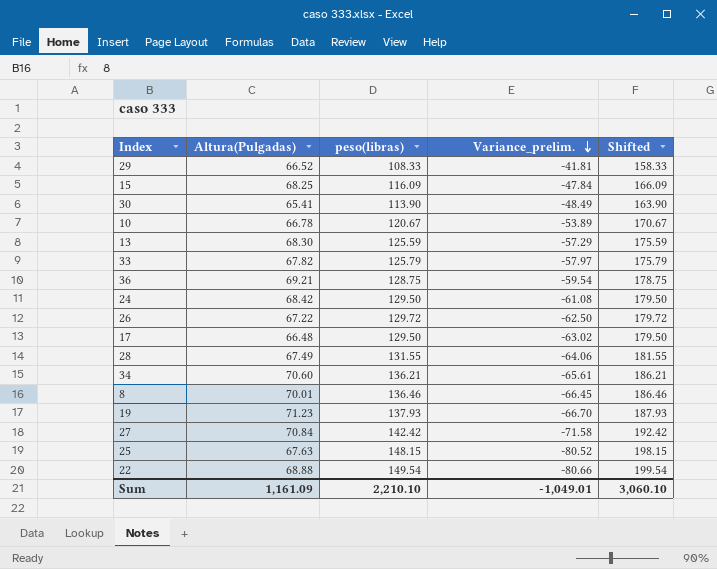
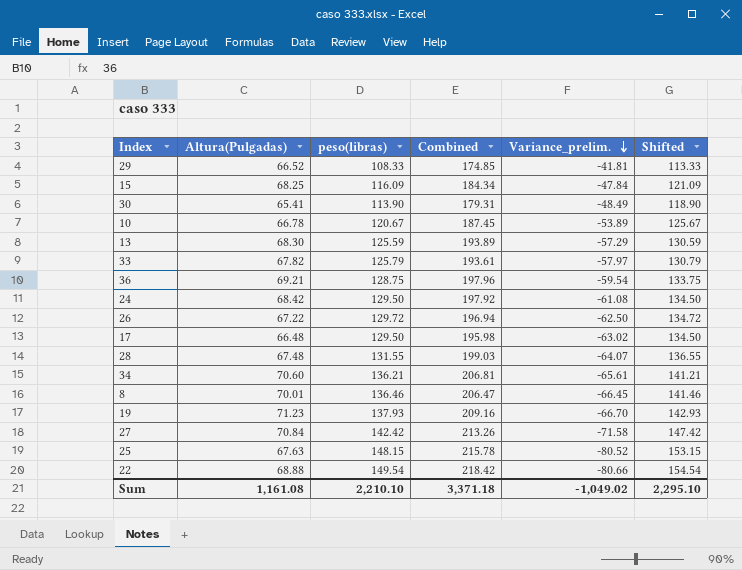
column Combined | formula: none -> [Altura(Pulgadas)] + [peso(libras)]
column Shifted | formula: [peso(libras)] + 50 -> [peso(libras)] + 5
28 | Altura(Pulgadas): 67.49 -> 67.48
28 | Variance_prelim.: -64.06 -> -64.07
Sum | Altura(Pulgadas): 1,161.09 -> 1,161.08
Sum | Variance_prelim.: -1,049.01 -> -1,049.02
Sum | Shifted: 3,060.10 -> 2,295.10

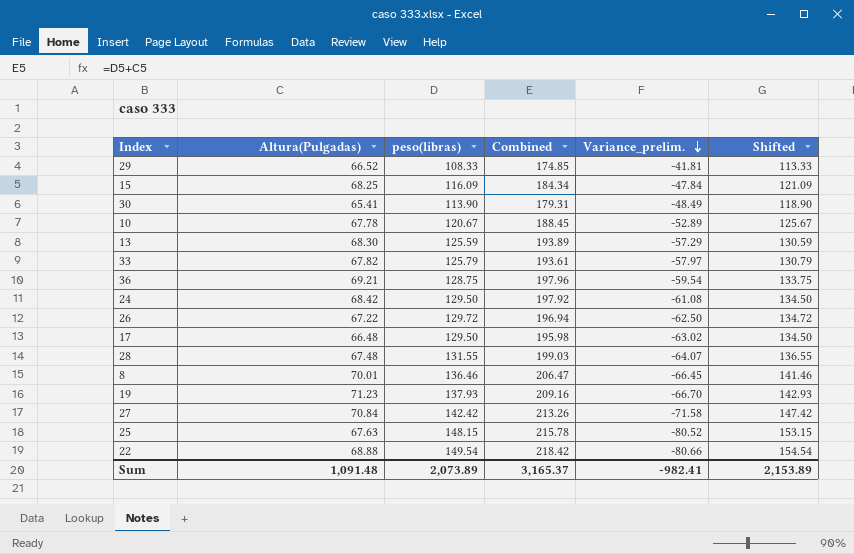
row 34: 70.60 | 136.21 | 206.81 | -65.61 | 141.21 -> none
10 | Altura(Pulgadas): 66.78 -> 67.78
10 | Combined: 187.45 -> 188.45
10 | Variance_prelim.: -53.89 -> -52.89
Sum | Altura(Pulgadas): 1,161.08 -> 1,091.48
Sum | peso(libras): 2,210.10 -> 2,073.89
Sum | Combined: 3,371.18 -> 3,165.37
Sum | Variance_prelim.: -1,049.02 -> -982.41
Sum | Shifted: 2,295.10 -> 2,153.89

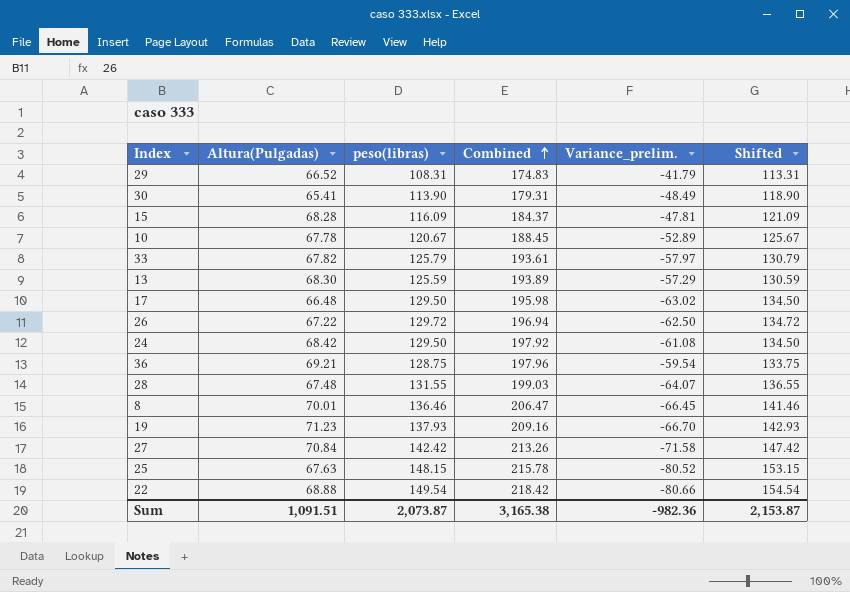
row order: Variance_prelim. descending -> Combined ascending
29 | peso(libras): 108.33 -> 108.31
29 | Combined: 174.85 -> 174.83
29 | Variance_prelim.: -41.81 -> -41.79
29 | Shifted: 113.33 -> 113.31
15 | Altura(Pulgadas): 68.25 -> 68.28
15 | Combined: 184.34 -> 184.37
15 | Variance_prelim.: -47.84 -> -47.81
Sum | Altura(Pulgadas): 1,091.48 -> 1,091.51
Sum | peso(libras): 2,073.89 -> 2,073.87
Sum | Combined: 3,165.37 -> 3,165.38
Sum | Variance_prelim.: -982.41 -> -982.36
Sum | Shifted: 2,153.89 -> 2,153.87

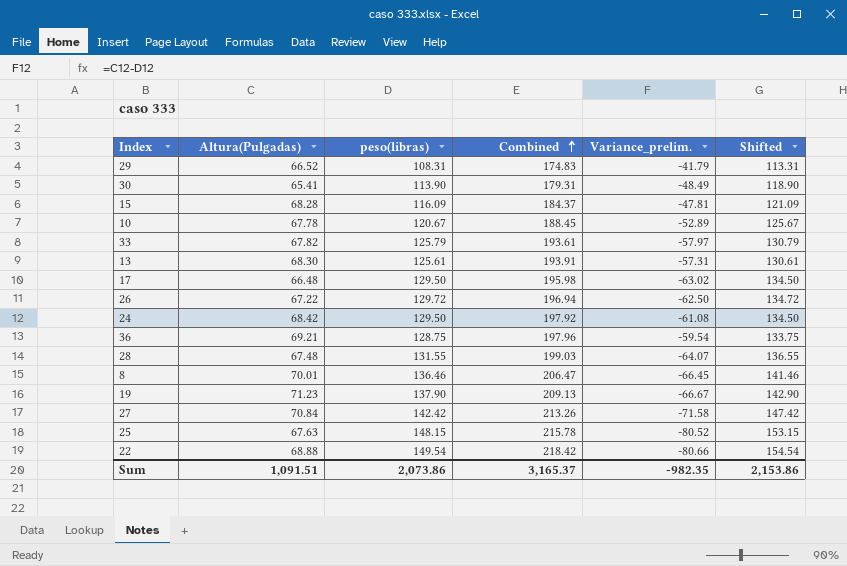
13 | peso(libras): 125.59 -> 125.61
13 | Combined: 193.89 -> 193.91
13 | Variance_prelim.: -57.29 -> -57.31
13 | Shifted: 130.59 -> 130.61
19 | peso(libras): 137.93 -> 137.90
19 | Combined: 209.16 -> 209.13
19 | Variance_prelim.: -66.70 -> -66.67
19 | Shifted: 142.93 -> 142.90
Sum | peso(libras): 2,073.87 -> 2,073.86
Sum | Combined: 3,165.38 -> 3,165.37
Sum | Variance_prelim.: -982.36 -> -982.35
Sum | Shifted: 2,153.87 -> 2,153.86

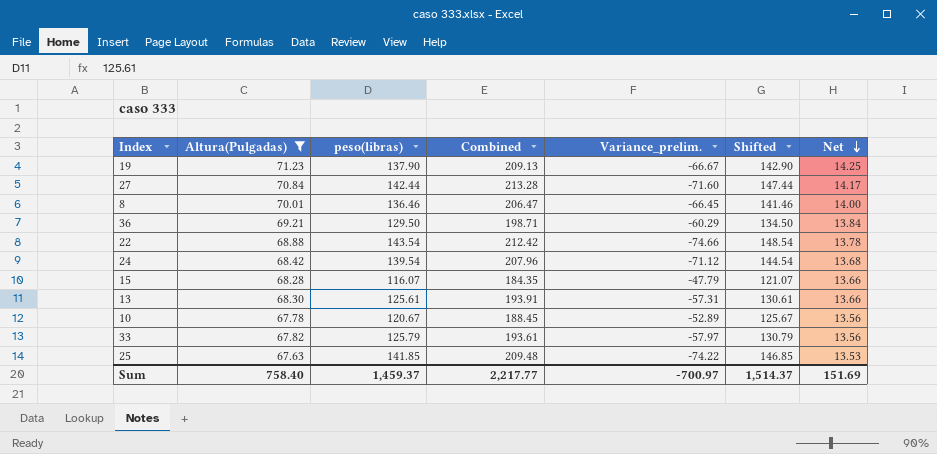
filter: none -> Altura(Pulgadas) >= 67.63
row order: Combined ascending -> Net descending
column Net | formula: none -> [Altura(Pulgadas)] * 0.2
27 | peso(libras): 142.42 -> 142.44
27 | Combined: 213.26 -> 213.28
27 | Variance_prelim.: -71.58 -> -71.60
27 | Shifted: 147.42 -> 147.44
36 | peso(libras): 128.75 -> 129.50
36 | Combined: 197.96 -> 198.71
36 | Variance_prelim.: -59.54 -> -60.29
36 | Shifted: 133.75 -> 134.50
22 | peso(libras): 149.54 -> 143.54
22 | Combined: 218.42 -> 212.42
22 | Variance_prelim.: -80.66 -> -74.66
22 | Shifted: 154.54 -> 148.54
24 | peso(libras): 129.50 -> 139.54
24 | Combined: 197.92 -> 207.96
24 | Variance_prelim.: -61.08 -> -71.12
24 | Shifted: 134.50 -> 144.54
15 | peso(libras): 116.09 -> 116.07
15 | Combined: 184.37 -> 184.35
15 | Variance_prelim.: -47.81 -> -47.79
15 | Shifted: 121.09 -> 121.07
25 | peso(libras): 148.15 -> 141.85
25 | Combined: 215.78 -> 209.48
25 | Variance_prelim.: -80.52 -> -74.22
25 | Shifted: 153.15 -> 146.85
Sum | Altura(Pulgadas): 1,091.51 -> 758.40
Sum | peso(libras): 2,073.86 -> 1,459.37
Sum | Combined: 3,165.37 -> 2,217.77
Sum | Variance_prelim.: -982.35 -> -700.97
Sum | Shifted: 2,153.86 -> 1,514.37

